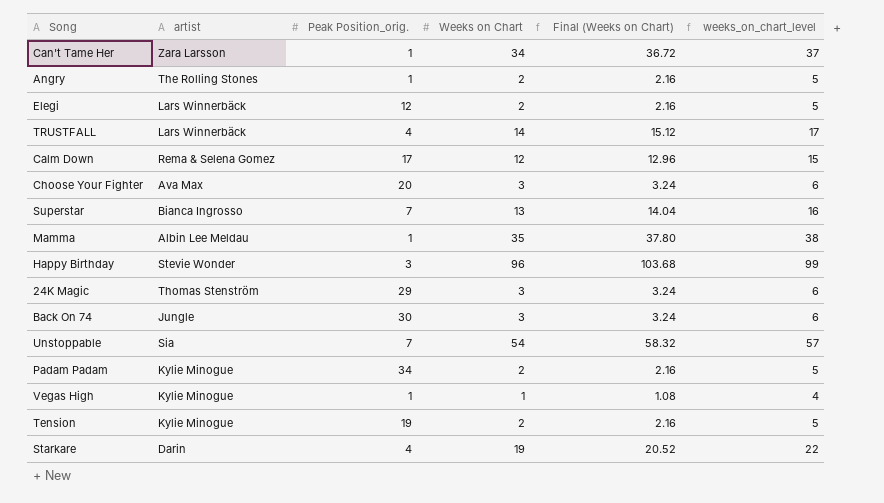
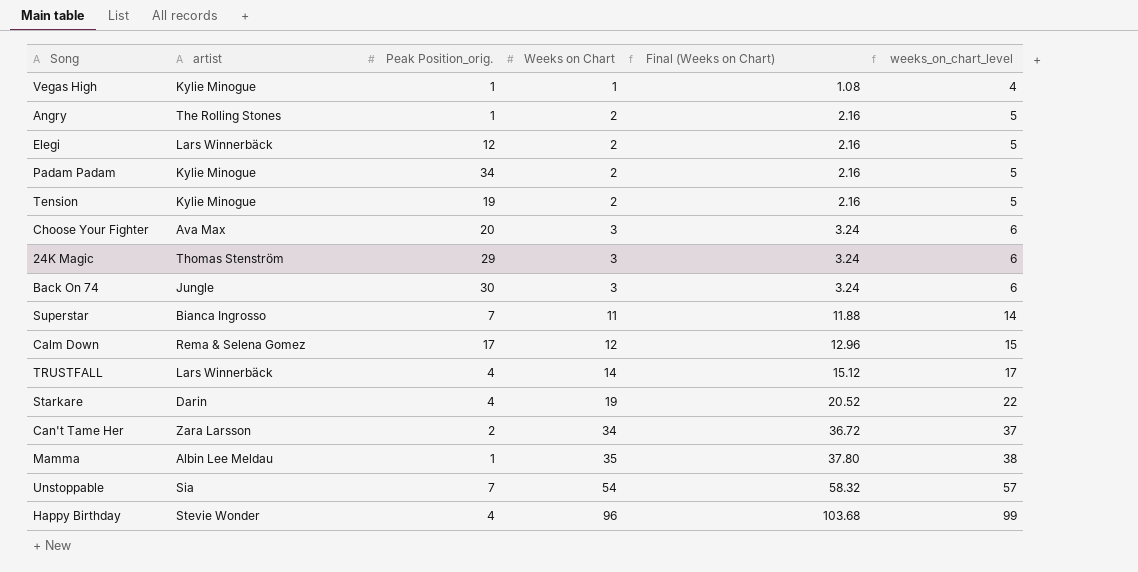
row order: none -> Weeks on Chart ascending
Superstar | Weeks on Chart: 13 -> 11
Superstar | Final (Weeks on Chart): 14.04 -> 11.88
Superstar | weeks_on_chart_level: 16 -> 14
Can't Tame Her | Peak Position_orig.: 1 -> 2
Happy Birthday | Peak Position_orig.: 3 -> 4

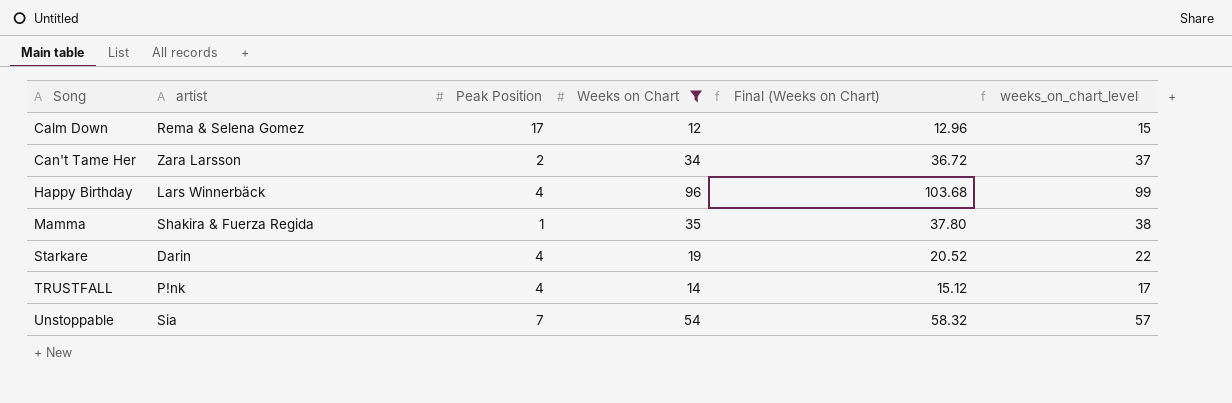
filter: none -> Weeks on Chart >= 12
row order: Weeks on Chart ascending -> Song ascending
column name: Peak Position_orig. -> Peak Position
Happy Birthday | artist: Stevie Wonder -> Lars Winnerbäck
Mamma | artist: Albin Lee Meldau -> Shakira & Fuerza Regida
TRUSTFALL | artist: Lars Winnerbäck -> P!nk

